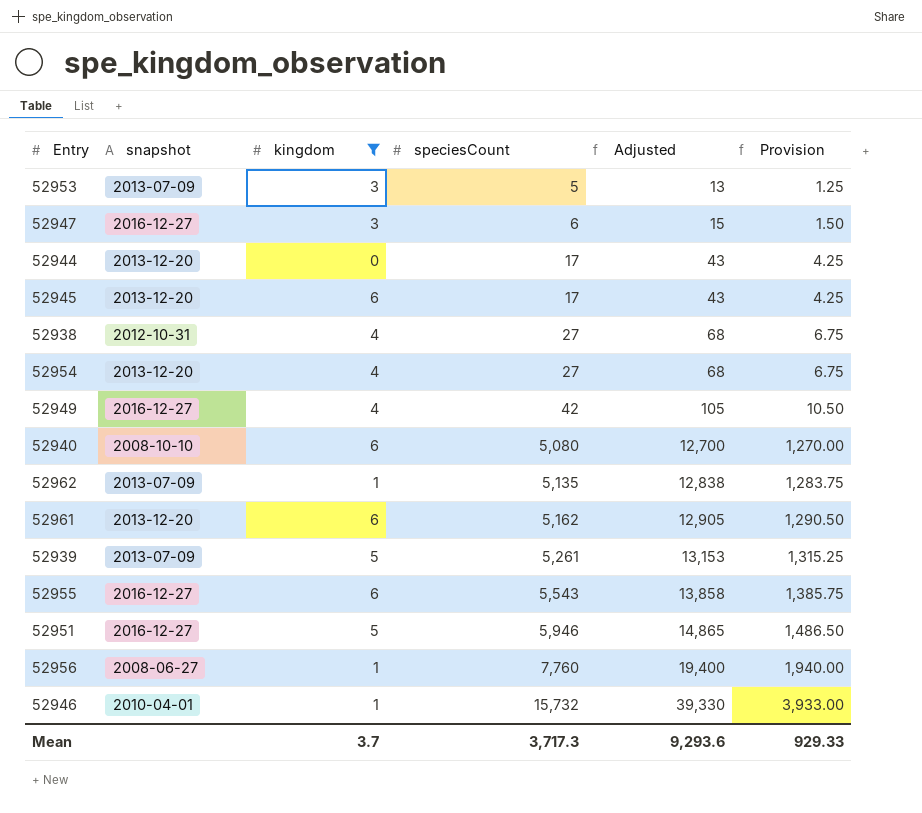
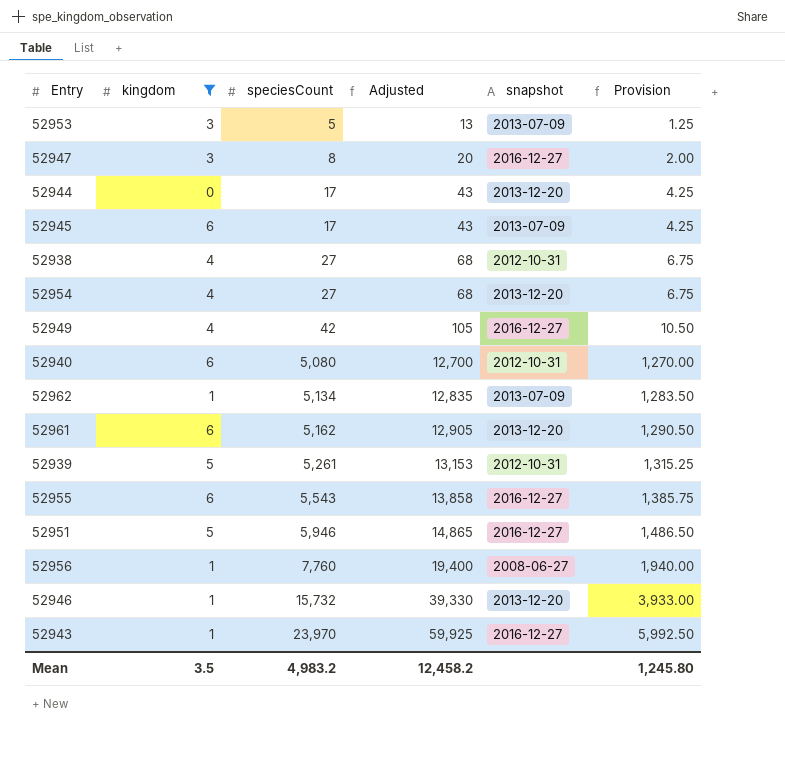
column snapshot | position: 2 -> 5
52947 | speciesCount: 6 -> 8
52947 | Adjusted: 15 -> 20
52947 | Provision: 1.50 -> 2.00
52945 | snapshot: 2013-12-20 -> 2013-07-09
52940 | snapshot: 2008-10-10 -> 2012-10-31
52962 | speciesCount: 5,135 -> 5,134
52962 | Adjusted: 12,838 -> 12,835
52962 | Provision: 1,283.75 -> 1,283.50
52939 | snapshot: 2013-07-09 -> 2012-10-31
52946 | snapshot: 2010-04-01 -> 2013-12-20
row 52943: none -> 1 | 23,970 | 59,925 | 2016-12-27 | 5,992.50
Mean | kingdom: 3.7 -> 3.5
Mean | speciesCount: 3,717.3 -> 4,983.2
Mean | Adjusted: 9,293.6 -> 12,458.2
Mean | Provision: 929.33 -> 1,245.80

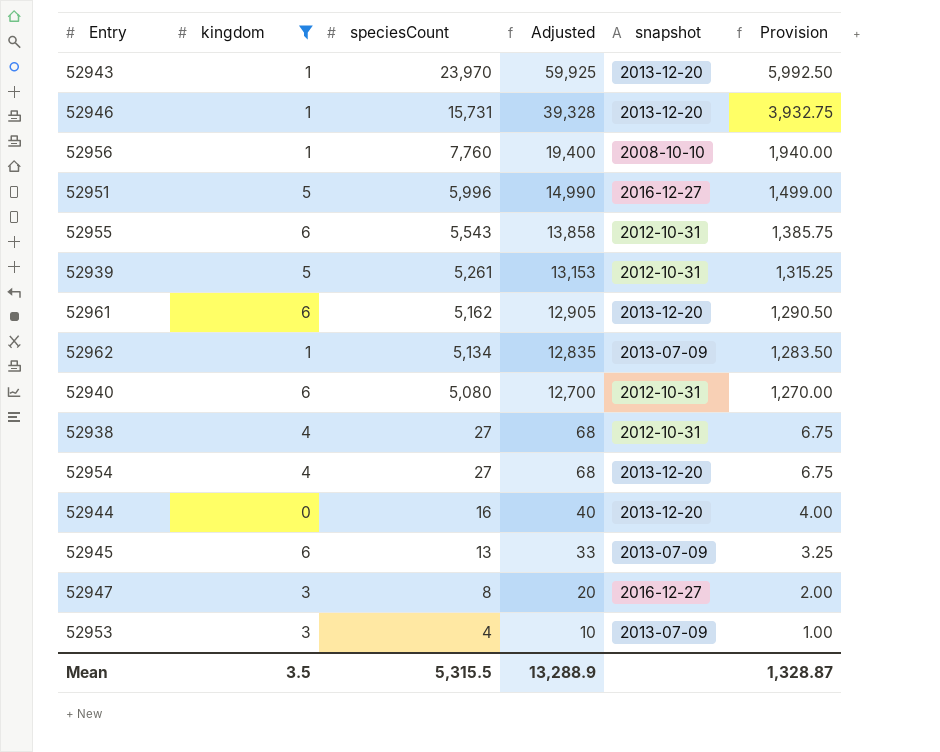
row order: speciesCount ascending -> speciesCount descending
row 52949: 4 | 42 | 105 | 2016-12-27 | 10.50 -> none
52943 | snapshot: 2016-12-27 -> 2013-12-20
52946 | speciesCount: 15,732 -> 15,731
52946 | Adjusted: 39,330 -> 39,328
52946 | Provision: 3,933.00 -> 3,932.75
52956 | snapshot: 2008-06-27 -> 2008-10-10
52951 | speciesCount: 5,946 -> 5,996
52951 | Adjusted: 14,865 -> 14,990
52951 | Provision: 1,486.50 -> 1,499.00
52955 | snapshot: 2016-12-27 -> 2012-10-31
52944 | speciesCount: 17 -> 16
52944 | Adjusted: 43 -> 40
52944 | Provision: 4.25 -> 4.00
52945 | speciesCount: 17 -> 13
52945 | Adjusted: 43 -> 33
52945 | Provision: 4.25 -> 3.25
52953 | speciesCount: 5 -> 4
52953 | Adjusted: 13 -> 10
52953 | Provision: 1.25 -> 1.00
Mean | speciesCount: 4,983.2 -> 5,315.5
Mean | Adjusted: 12,458.2 -> 13,288.9
Mean | Provision: 1,245.80 -> 1,328.87

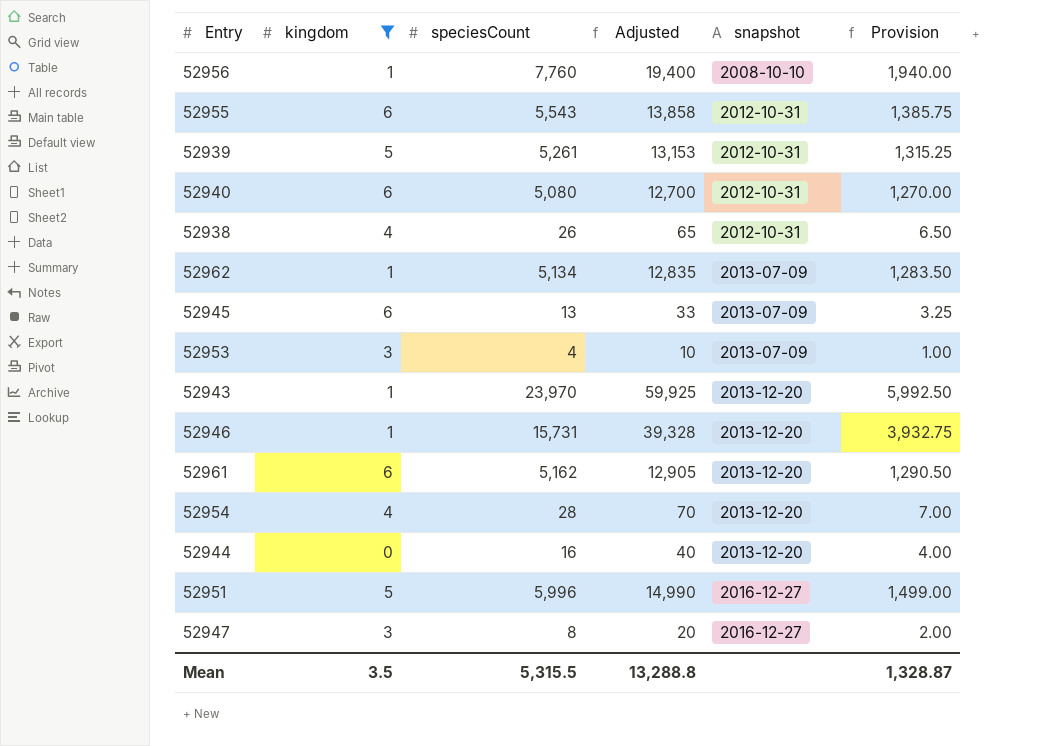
row order: speciesCount descending -> snapshot ascending
52938 | speciesCount: 27 -> 26
52938 | Adjusted: 68 -> 65
52938 | Provision: 6.75 -> 6.50
52954 | speciesCount: 27 -> 28
52954 | Adjusted: 68 -> 70
52954 | Provision: 6.75 -> 7.00
Mean | Adjusted: 13,288.9 -> 13,288.8

